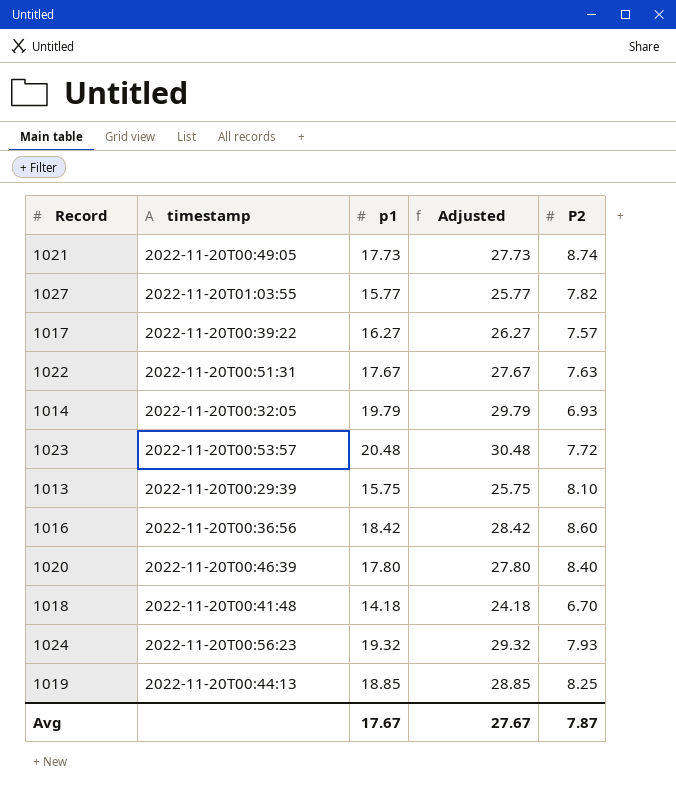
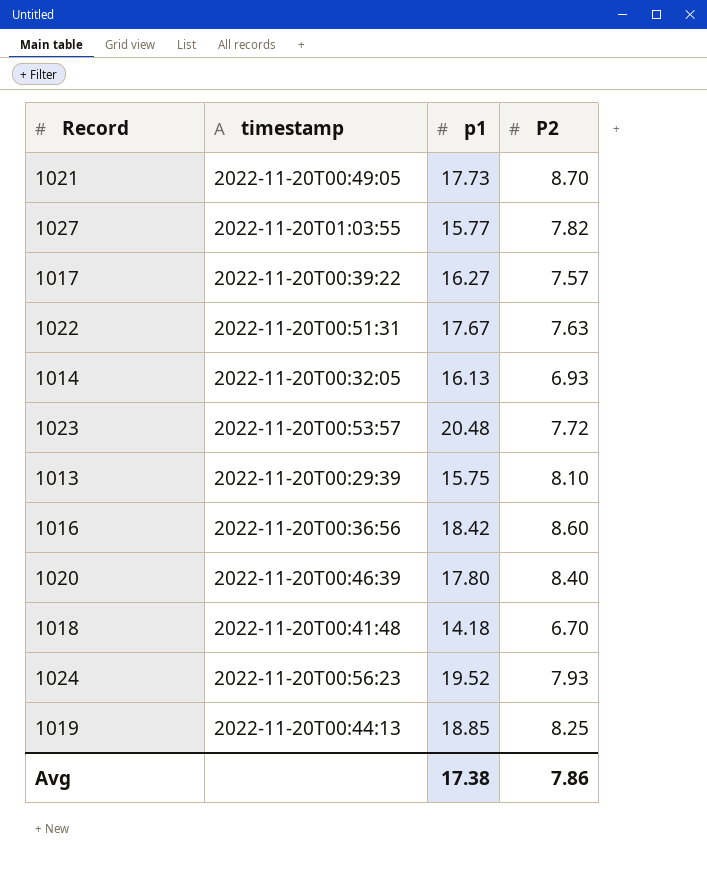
column Adjusted | formula: [p1] + 10 -> none
1021 | P2: 8.74 -> 8.70
1014 | p1: 19.79 -> 16.13
1024 | p1: 19.32 -> 19.52
Avg | p1: 17.67 -> 17.38
Avg | P2: 7.87 -> 7.86

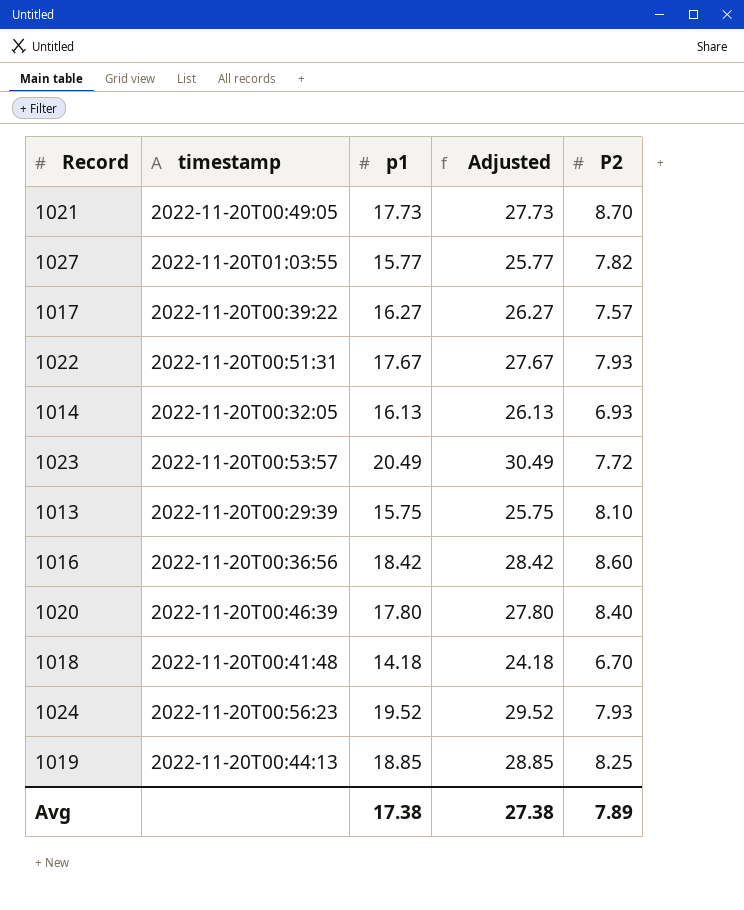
column Adjusted | formula: none -> [p1] + 10
1022 | P2: 7.63 -> 7.93
1023 | p1: 20.48 -> 20.49
Avg | P2: 7.86 -> 7.89

